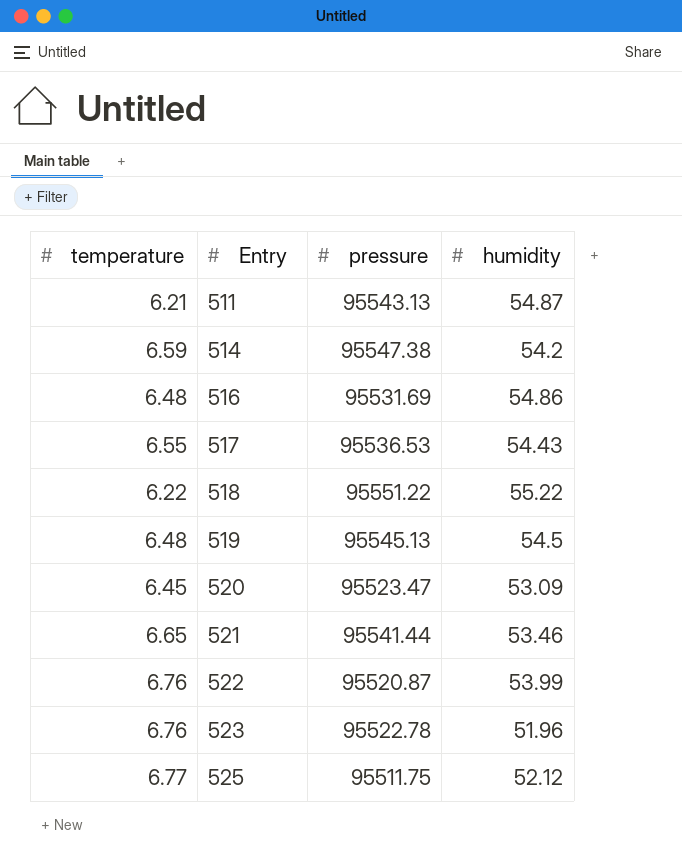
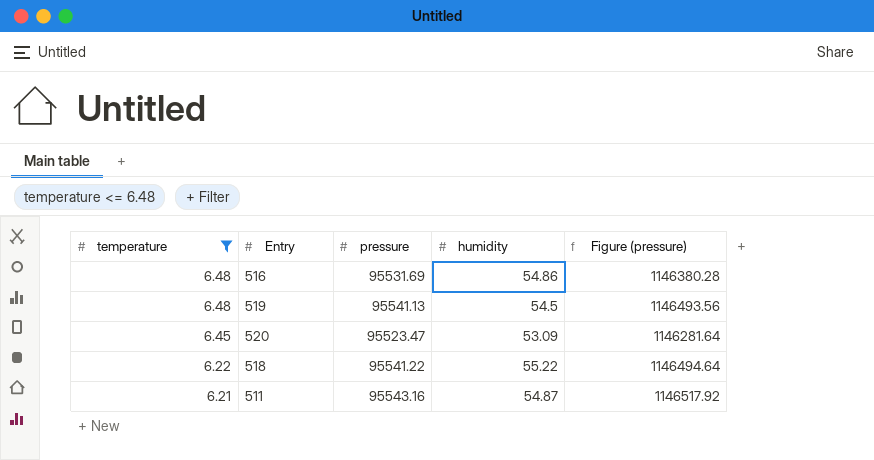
filter: none -> temperature <= 6.48
row order: Entry ascending -> temperature descending
column Figure (pressure) | formula: none -> [pressure] * 12
519 | pressure: 95545.13 -> 95541.13
518 | pressure: 95551.22 -> 95541.22
511 | pressure: 95543.13 -> 95543.16

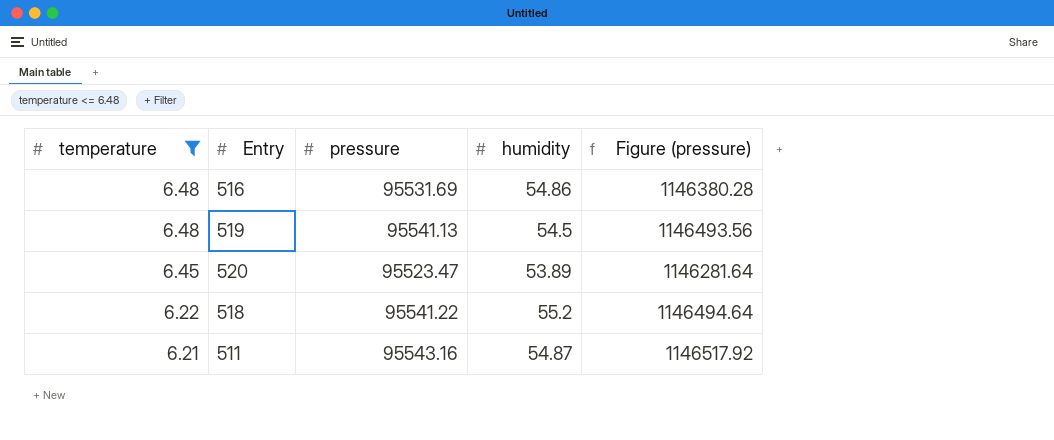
520 | humidity: 53.09 -> 53.89
518 | humidity: 55.22 -> 55.2

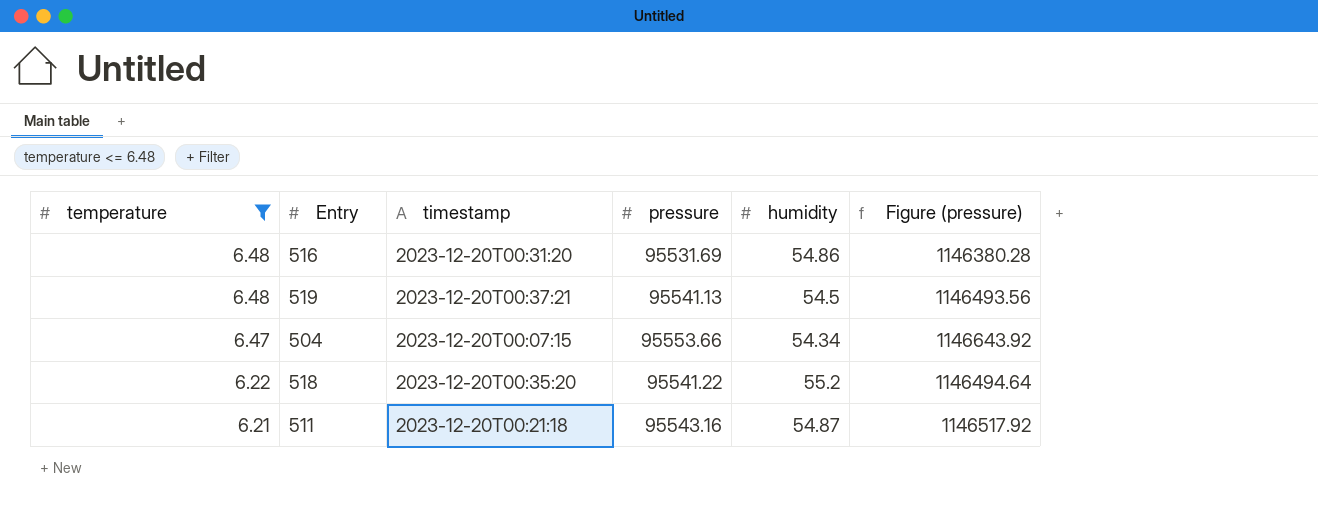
column timestamp | position: none -> 3
row 520: 6.45 | 95523.47 | 53.89 | 1146281.64 -> none
row 504: none -> 6.47 | 2023-12-20T00:07:15 | 95553.66 | 54.34 | 1146643.92

